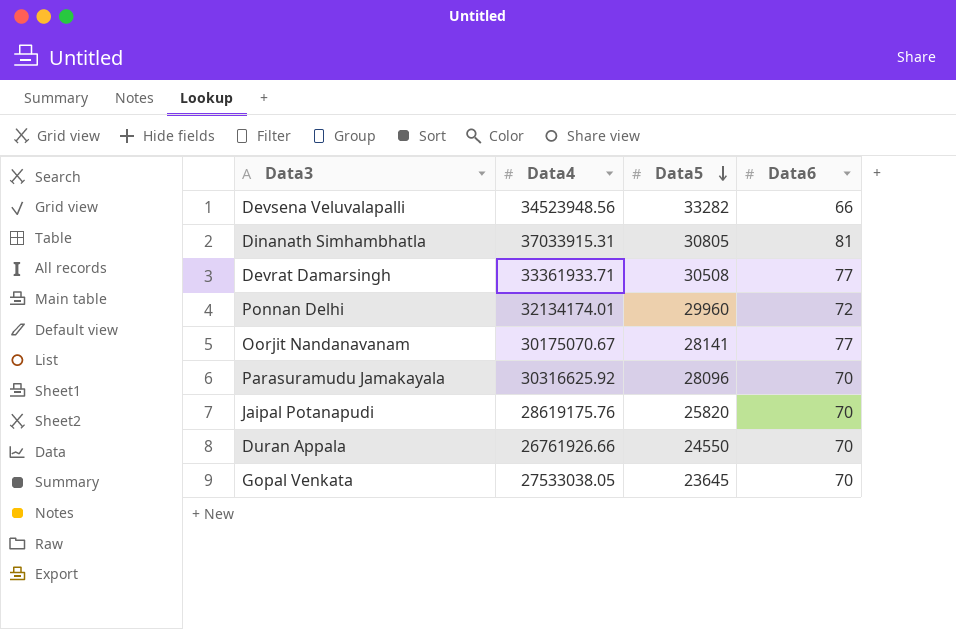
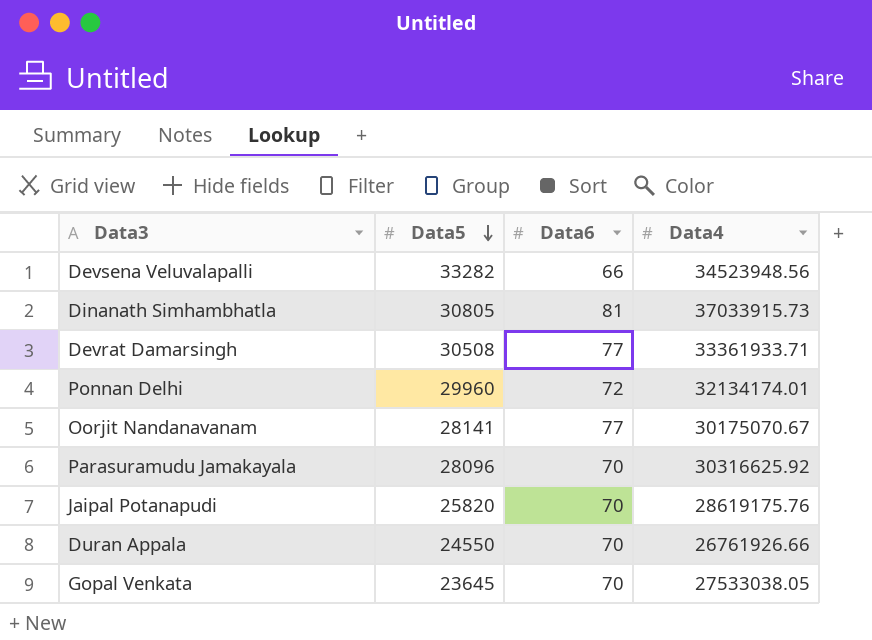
column Data4 | position: 2 -> 4
Dinanath Simhambhatla | Data4: 37033915.31 -> 37033915.73

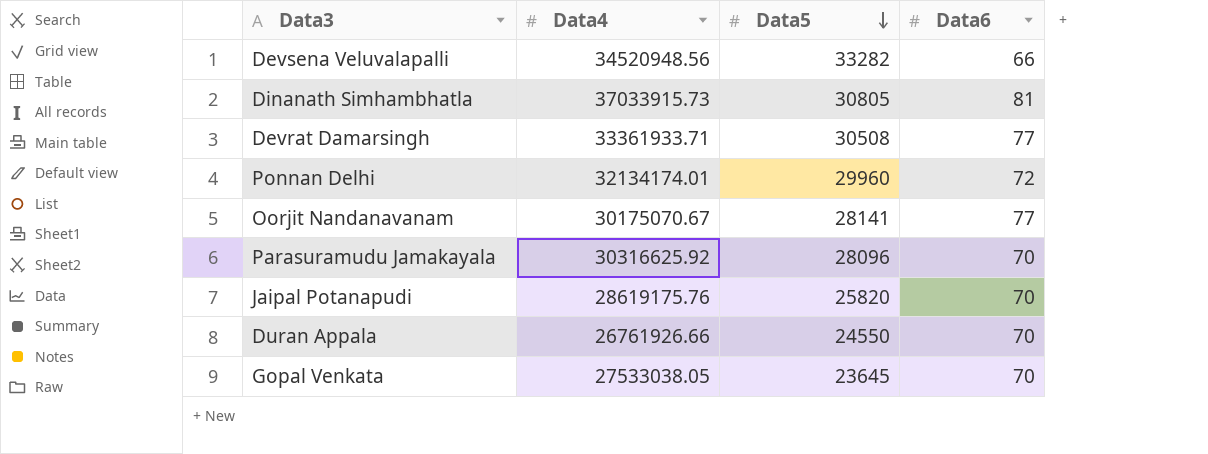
column Data4 | position: 4 -> 2
Devsena Veluvalapalli | Data4: 34523948.56 -> 34520948.56

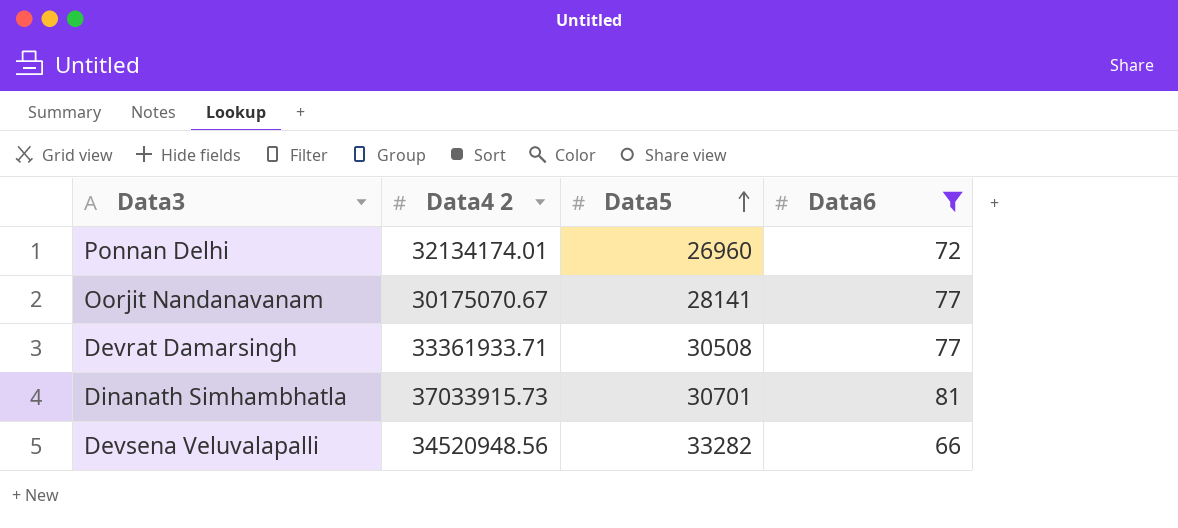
filter: none -> Data6 != 70
row order: Data5 descending -> Data5 ascending
column name: Data4 -> Data4 2
Ponnan Delhi | Data5: 29960 -> 26960
Dinanath Simhambhatla | Data5: 30805 -> 30701

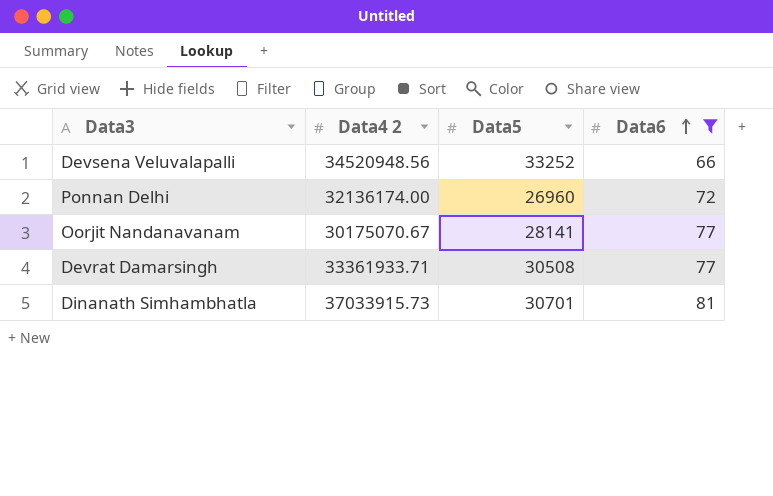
row order: Data5 ascending -> Data6 ascending
Devsena Veluvalapalli | Data5: 33282 -> 33252
Ponnan Delhi | Data4 2: 32134174.01 -> 32136174.00

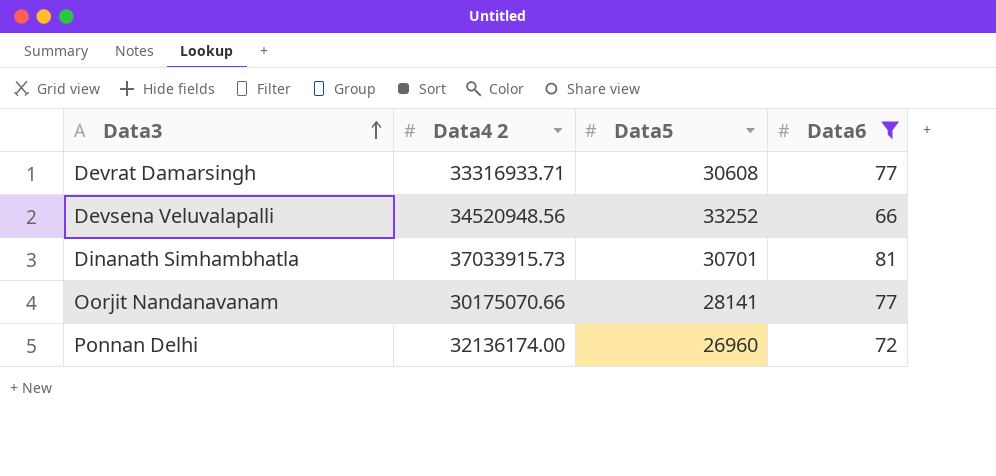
row order: Data6 ascending -> Data3 ascending
Devrat Damarsingh | Data4 2: 33361933.71 -> 33316933.71
Devrat Damarsingh | Data5: 30508 -> 30608
Oorjit Nandanavanam | Data4 2: 30175070.67 -> 30175070.66

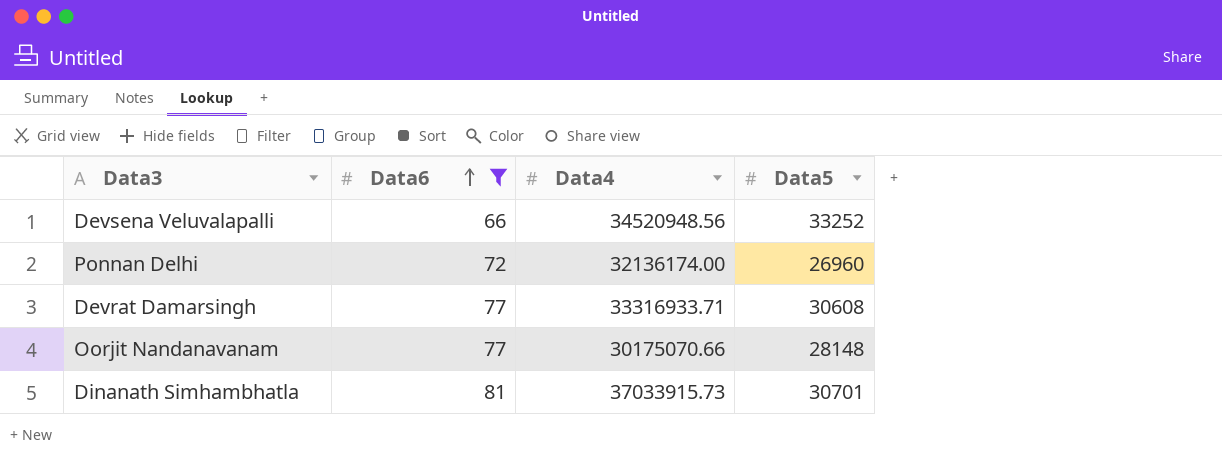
row order: Data3 ascending -> Data6 ascending
column Data6 | position: 4 -> 2
column name: Data4 2 -> Data4
Oorjit Nandanavanam | Data5: 28141 -> 28148

